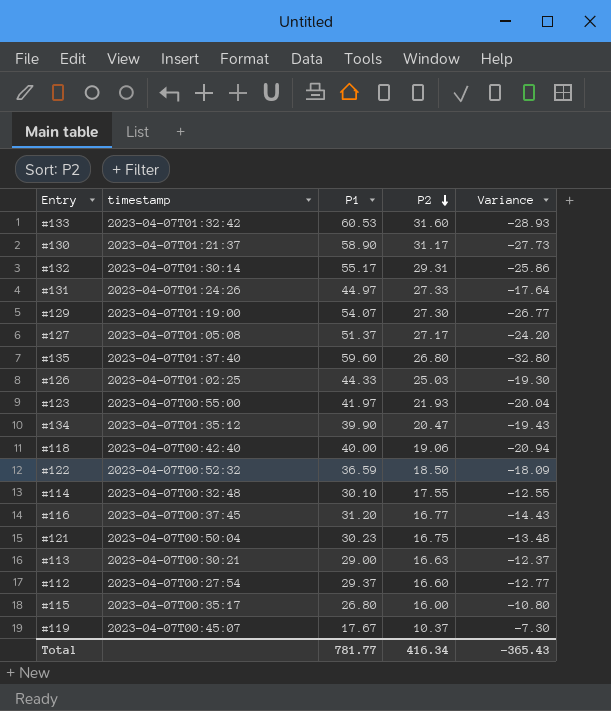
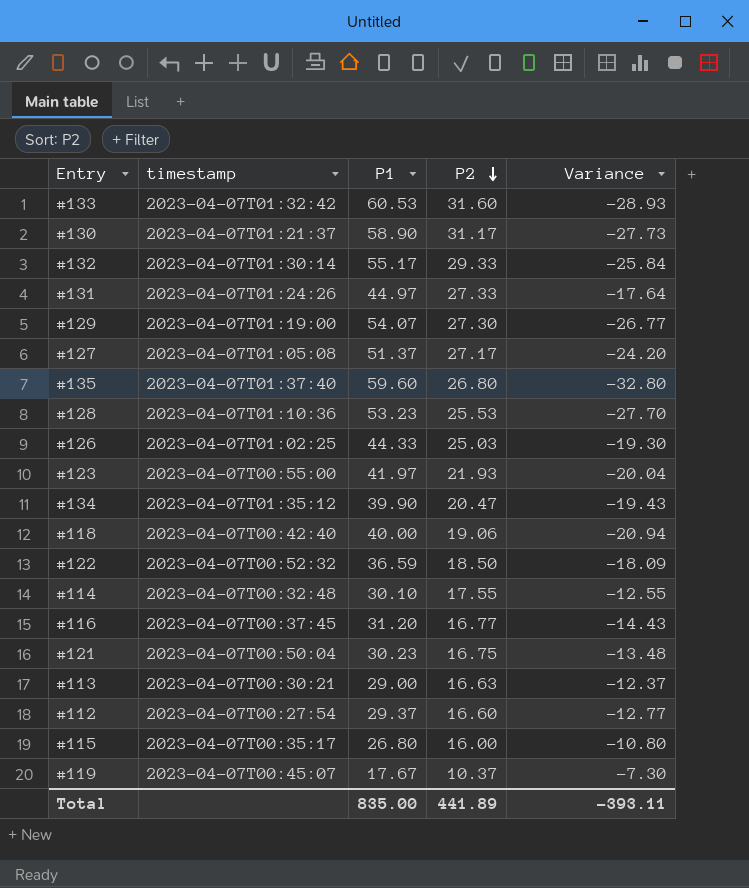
#132 | P2: 29.31 -> 29.33
#132 | Variance: -25.86 -> -25.84
row #128: none -> 2023-04-07T01:10:36 | 53.23 | 25.53 | -27.70
Total | P1: 781.77 -> 835.00
Total | P2: 416.34 -> 441.89
Total | Variance: -365.43 -> -393.11

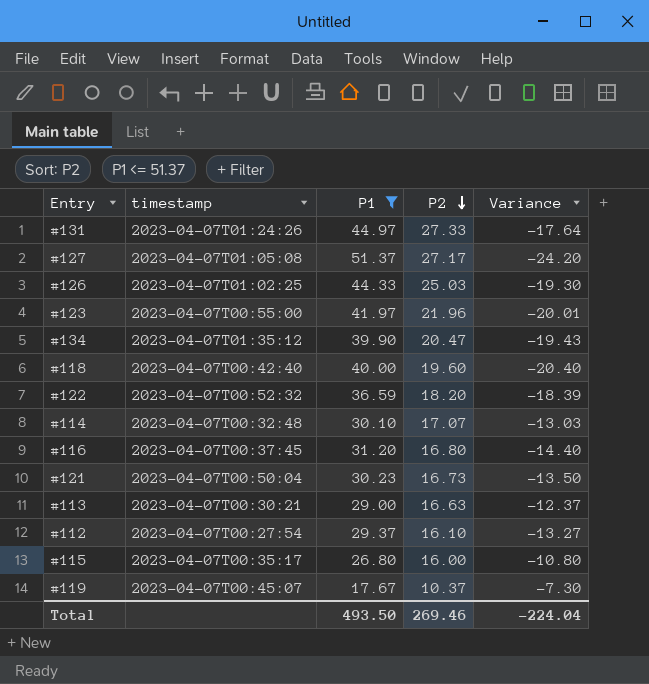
filter: none -> P1 <= 51.37
#123 | P2: 21.93 -> 21.96
#123 | Variance: -20.04 -> -20.01
#118 | P2: 19.06 -> 19.60
#118 | Variance: -20.94 -> -20.40
#122 | P2: 18.50 -> 18.20
#122 | Variance: -18.09 -> -18.39
#114 | P2: 17.55 -> 17.07
#114 | Variance: -12.55 -> -13.03
#116 | P2: 16.77 -> 16.80
#116 | Variance: -14.43 -> -14.40
#121 | P2: 16.75 -> 16.73
#121 | Variance: -13.48 -> -13.50
#112 | P2: 16.60 -> 16.10
#112 | Variance: -12.77 -> -13.27
Total | P1: 835.00 -> 493.50
Total | P2: 441.89 -> 269.46
Total | Variance: -393.11 -> -224.04

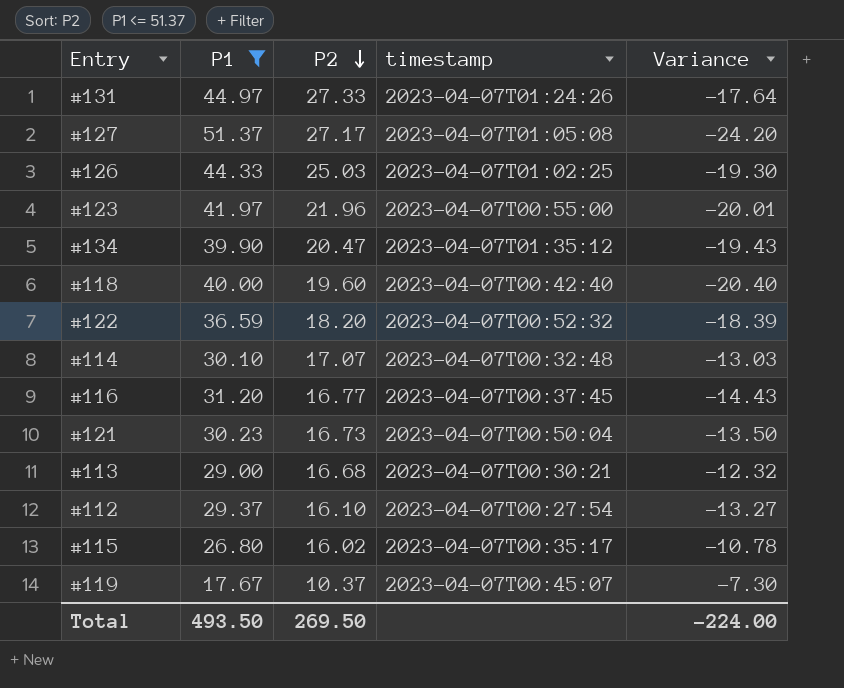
column timestamp | position: 2 -> 4
#116 | P2: 16.80 -> 16.77
#116 | Variance: -14.40 -> -14.43
#113 | P2: 16.63 -> 16.68
#113 | Variance: -12.37 -> -12.32
#115 | P2: 16.00 -> 16.02
#115 | Variance: -10.80 -> -10.78
Total | P2: 269.46 -> 269.50
Total | Variance: -224.04 -> -224.00

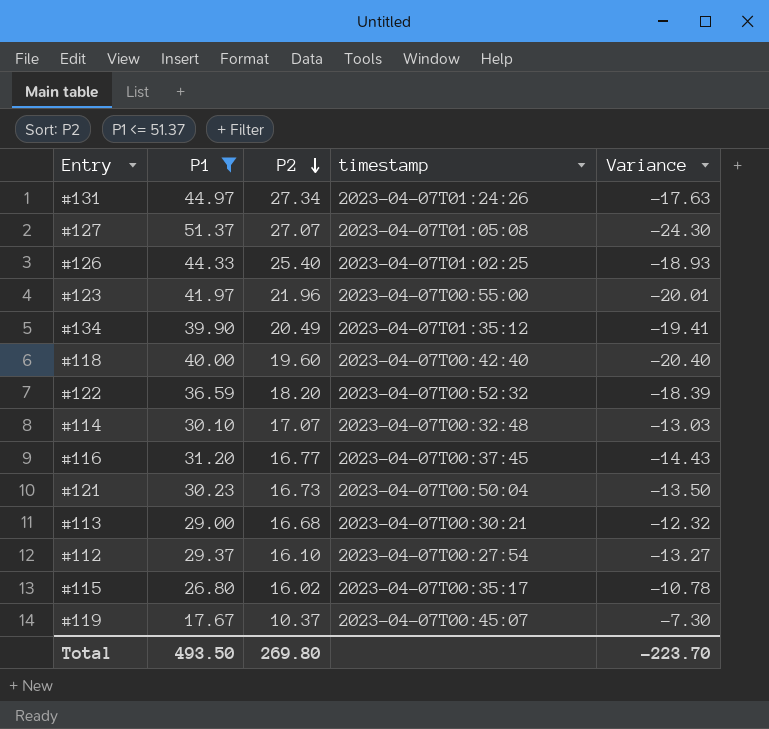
#131 | P2: 27.33 -> 27.34
#131 | Variance: -17.64 -> -17.63
#127 | P2: 27.17 -> 27.07
#127 | Variance: -24.20 -> -24.30
#126 | P2: 25.03 -> 25.40
#126 | Variance: -19.30 -> -18.93
#134 | P2: 20.47 -> 20.49
#134 | Variance: -19.43 -> -19.41
Total | P2: 269.50 -> 269.80
Total | Variance: -224.00 -> -223.70

